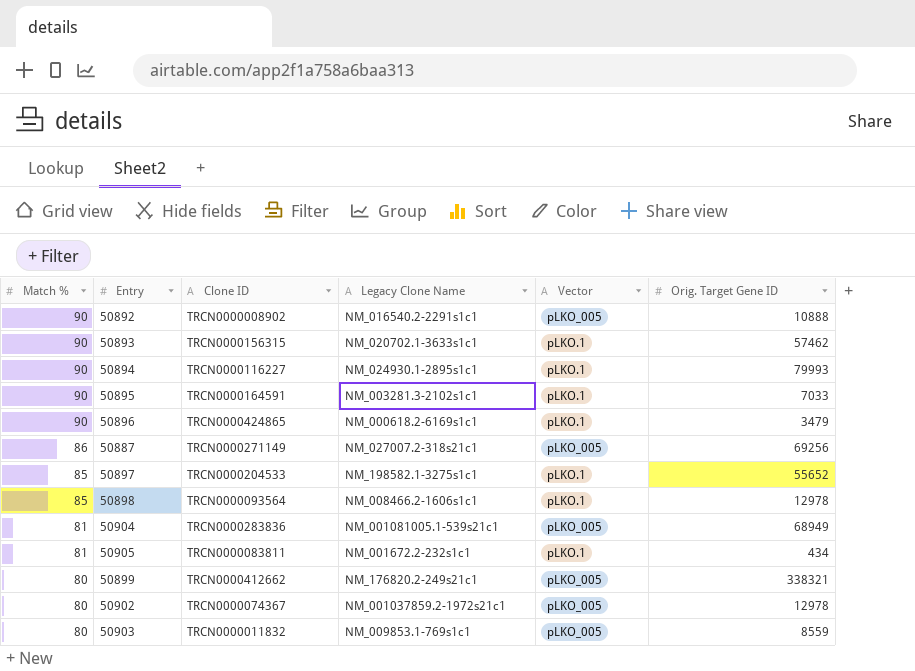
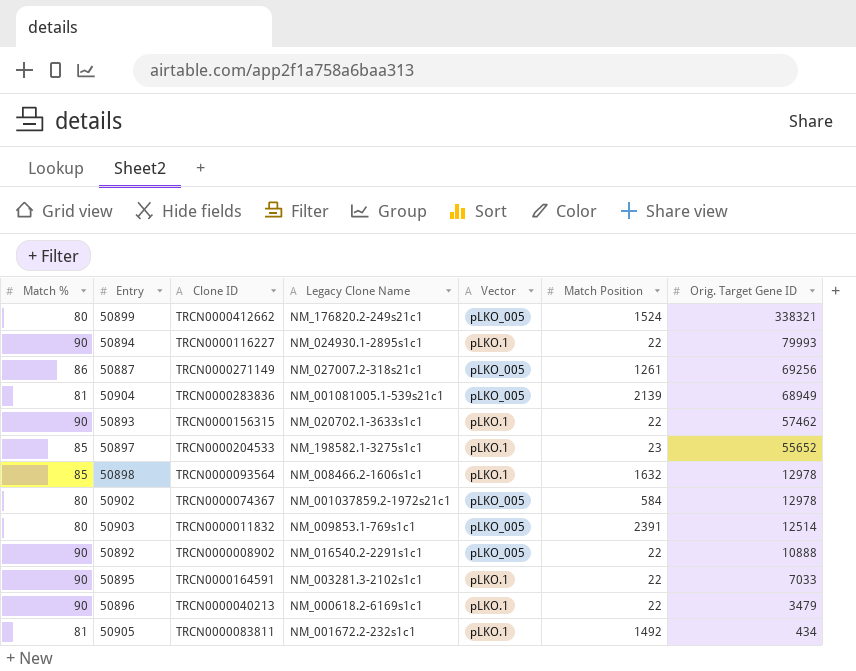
row order: Match % descending -> Orig. Target Gene ID descending
column Match Position | position: none -> 6
50903 | Orig. Target Gene ID: 8559 -> 12514
50896 | Clone ID: TRCN0000424865 -> TRCN0000040213

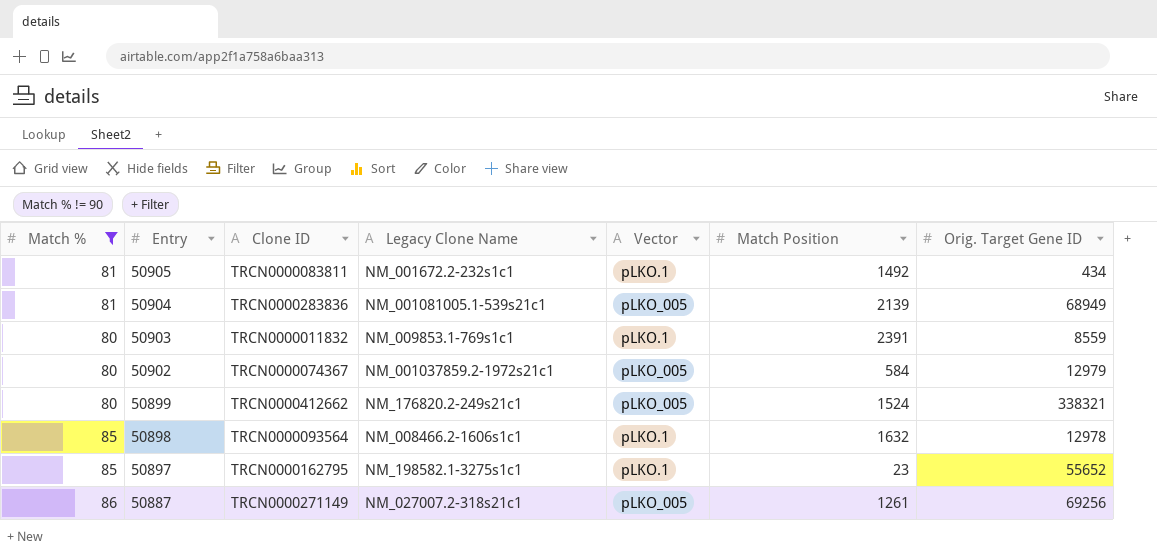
filter: none -> Match % != 90
row order: Orig. Target Gene ID descending -> Entry descending
50903 | Vector: pLKO_005 -> pLKO.1
50903 | Orig. Target Gene ID: 12514 -> 8559
50902 | Orig. Target Gene ID: 12978 -> 12979
50897 | Clone ID: TRCN0000204533 -> TRCN0000162795

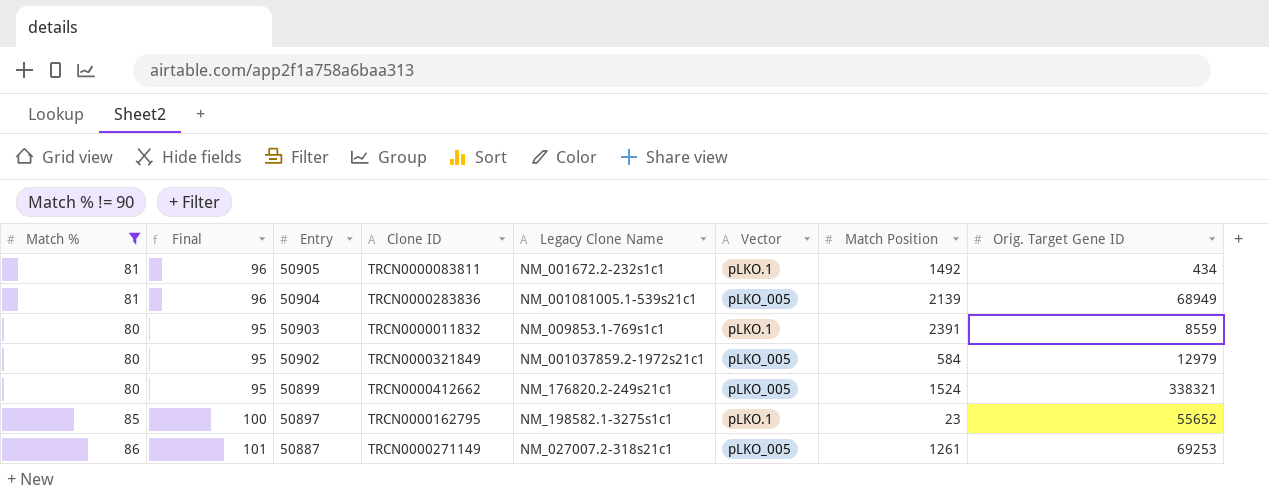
column Final | formula: none -> [Match %] + 15
row 50898: 85 | TRCN0000093564 | NM_008466.2-1606s1c1 | pLKO.1 | 1632 | 12978 -> none
50902 | Clone ID: TRCN0000074367 -> TRCN0000321849
50887 | Orig. Target Gene ID: 69256 -> 69253

